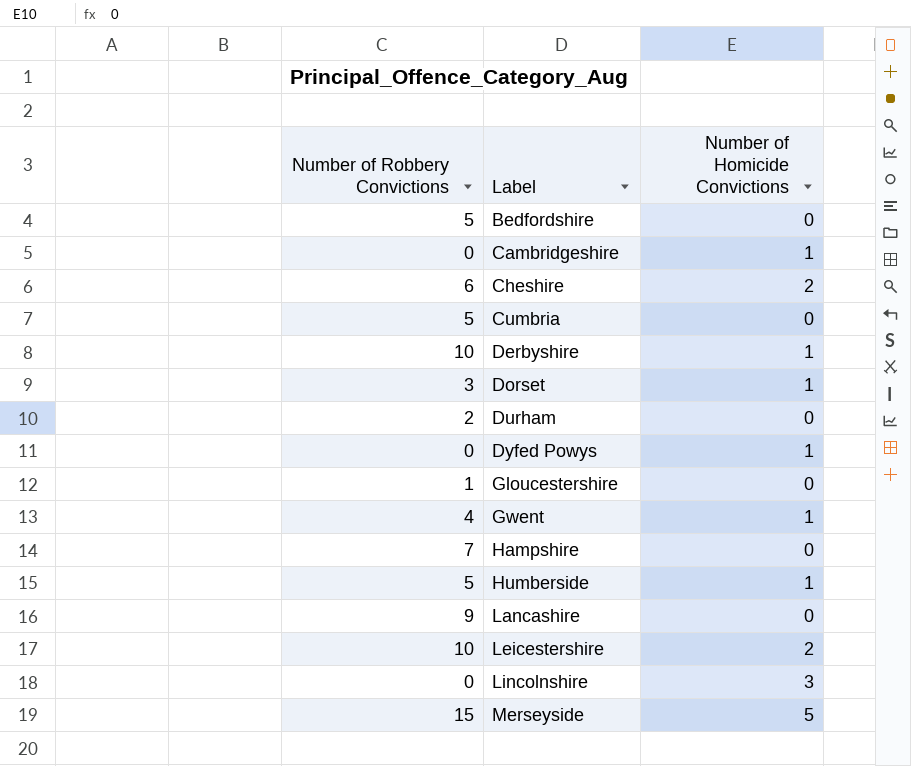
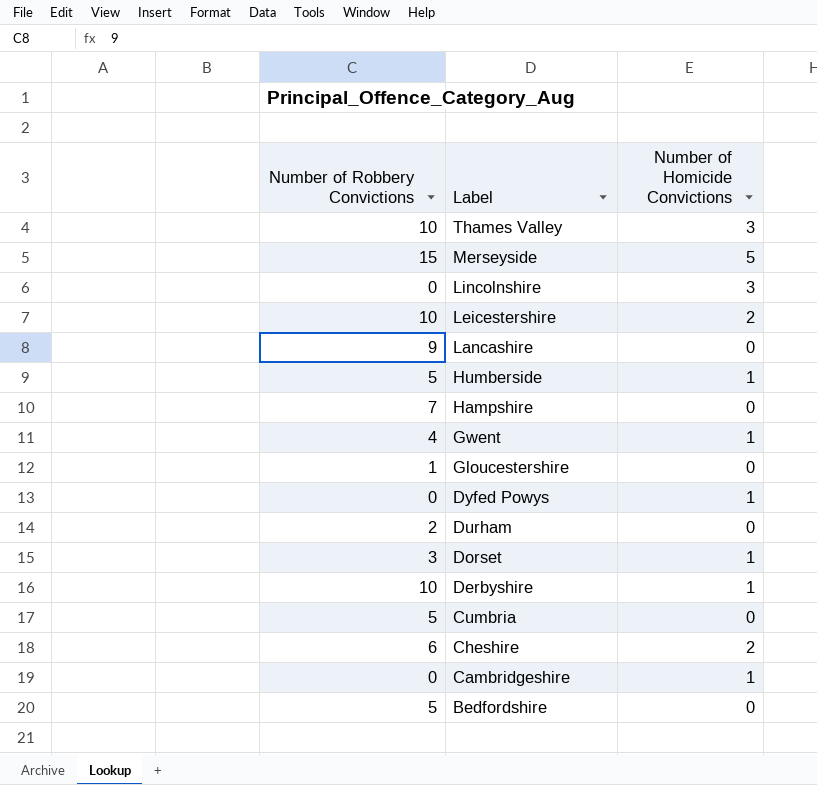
row order: Label ascending -> Label descending
row Thames Valley: none -> 10 | 3

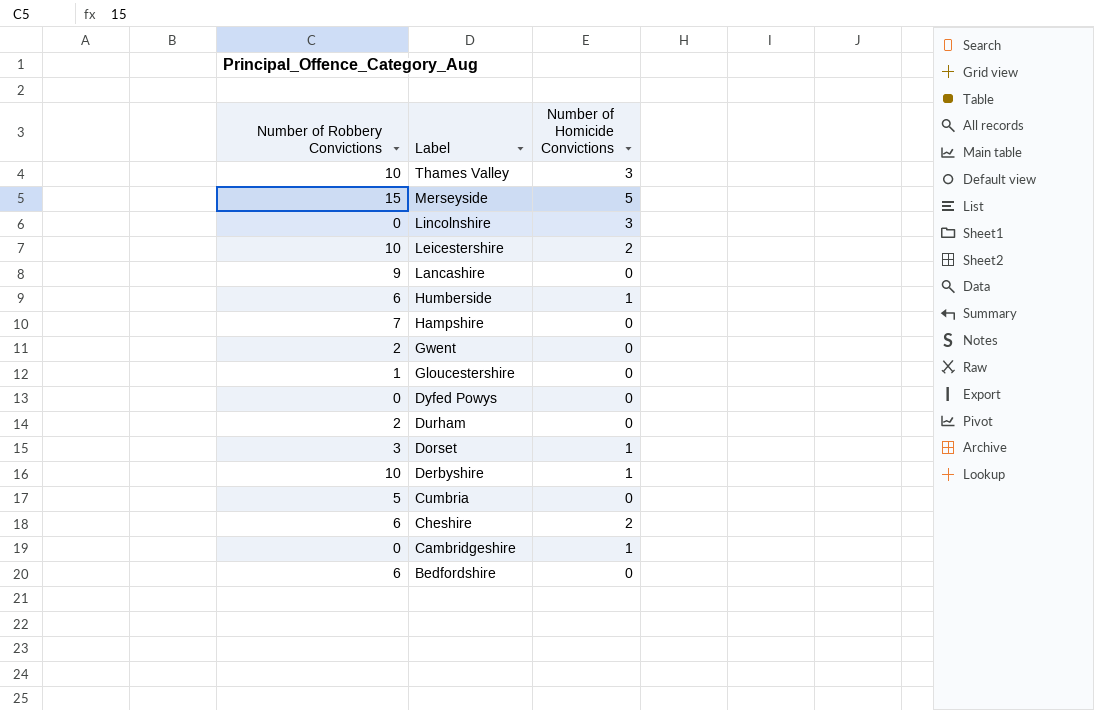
Humberside | Number of Robbery Convictions: 5 -> 6
Gwent | Number of Robbery Convictions: 4 -> 2
Gwent | Number of Homicide Convictions: 1 -> 0
Dyfed Powys | Number of Homicide Convictions: 1 -> 0
Bedfordshire | Number of Robbery Convictions: 5 -> 6

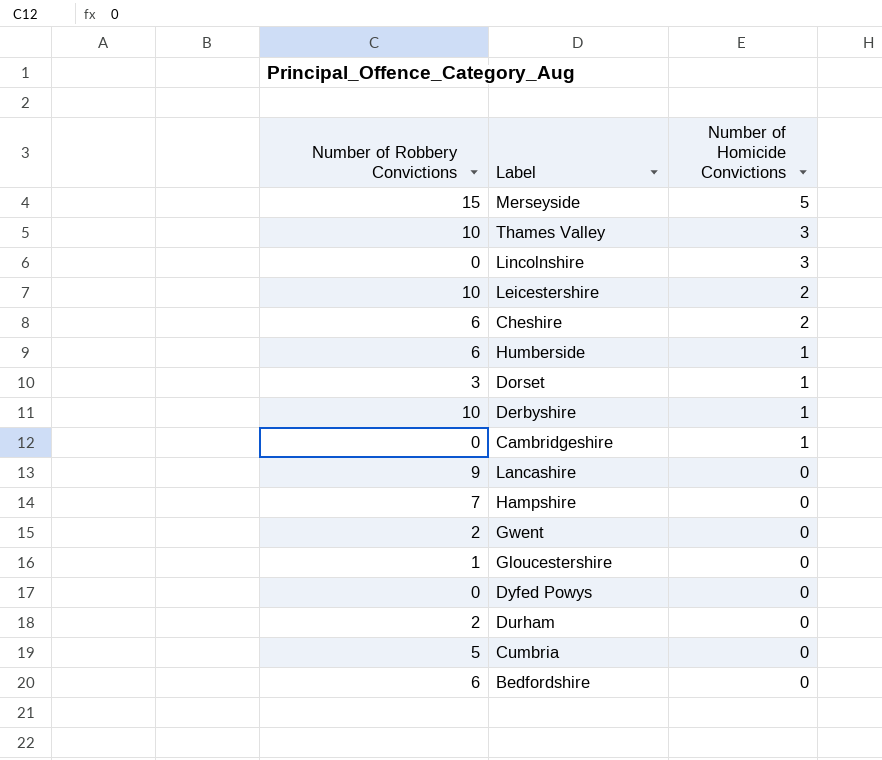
row order: Label descending -> Number of Homicide Convictions descending

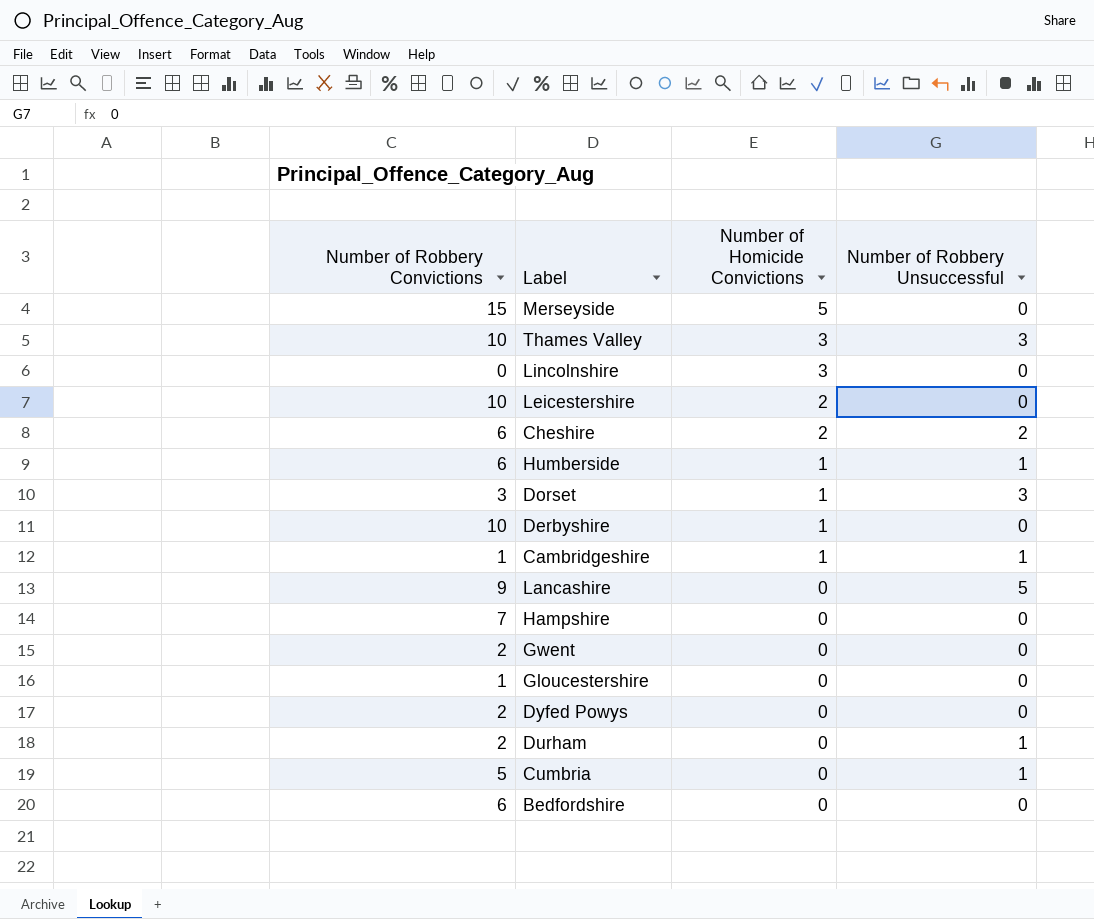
column Number of Robbery Unsuccessful | position: none -> 4
Cambridgeshire | Number of Robbery Convictions: 0 -> 1
Dyfed Powys | Number of Robbery Convictions: 0 -> 2

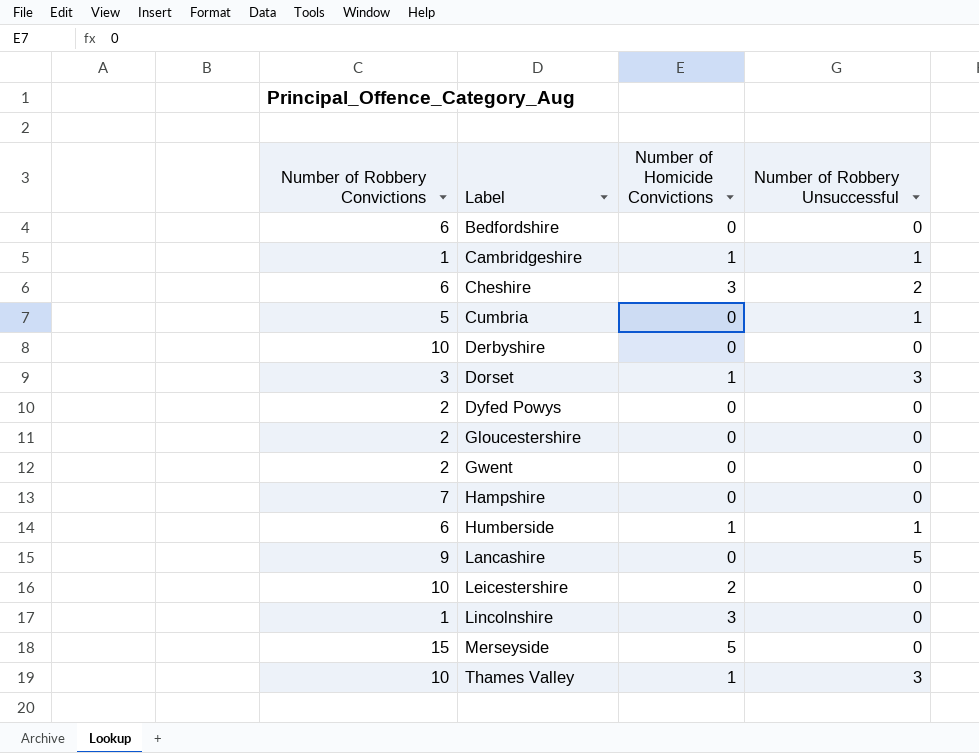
row order: Number of Homicide Convictions descending -> Label ascending
row Durham: 2 | 0 | 1 -> none
Cheshire | Number of Homicide Convictions: 2 -> 3
Derbyshire | Number of Homicide Convictions: 1 -> 0
Gloucestershire | Number of Robbery Convictions: 1 -> 2
Lincolnshire | Number of Robbery Convictions: 0 -> 1
Thames Valley | Number of Homicide Convictions: 3 -> 1

